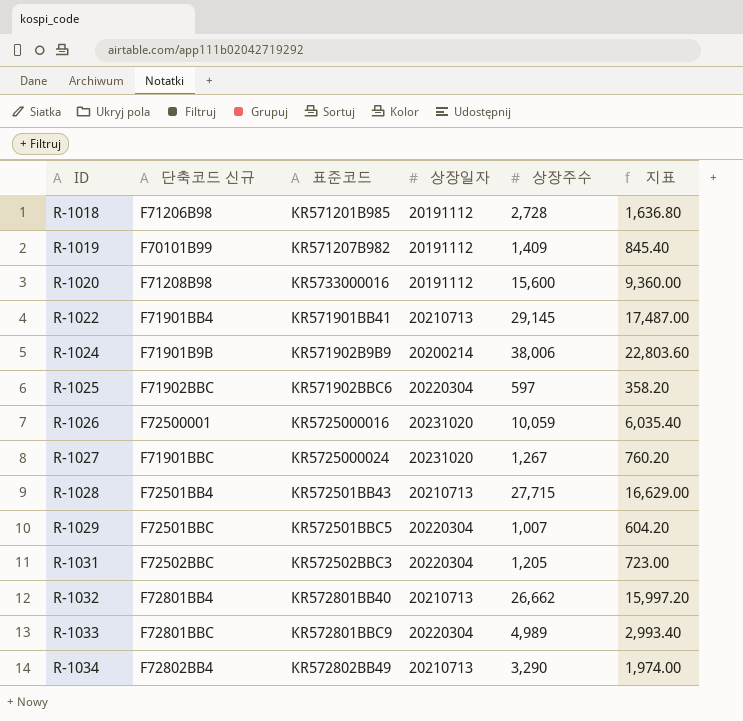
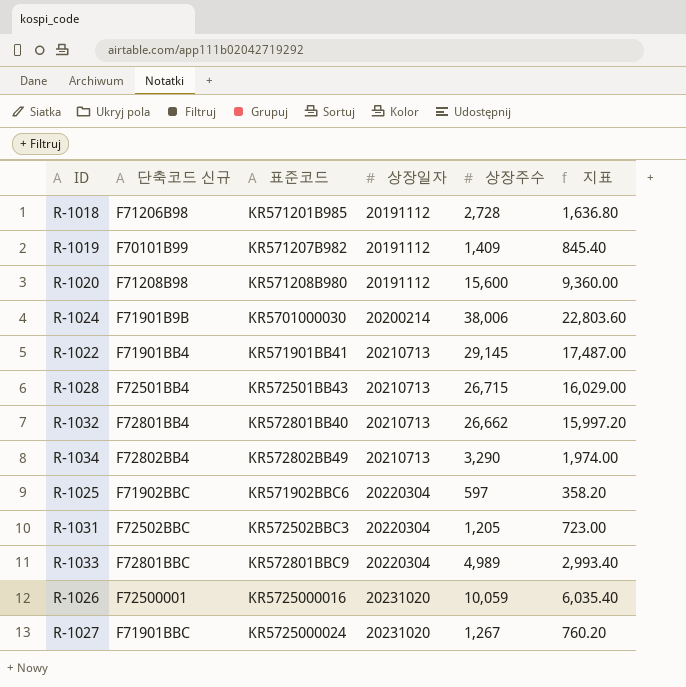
row order: ID ascending -> 상장일자 ascending
row R-1029: F72501BBC | KR572501BBC5 | 20220304 | 1,007 | 604.20 -> none
R-1020 | 표준코드: KR5733000016 -> KR571208B980
R-1024 | 표준코드: KR571902B9B9 -> KR5701000030
R-1028 | 상장주수: 27,715 -> 26,715
R-1028 | 지표: 16,629.00 -> 16,029.00

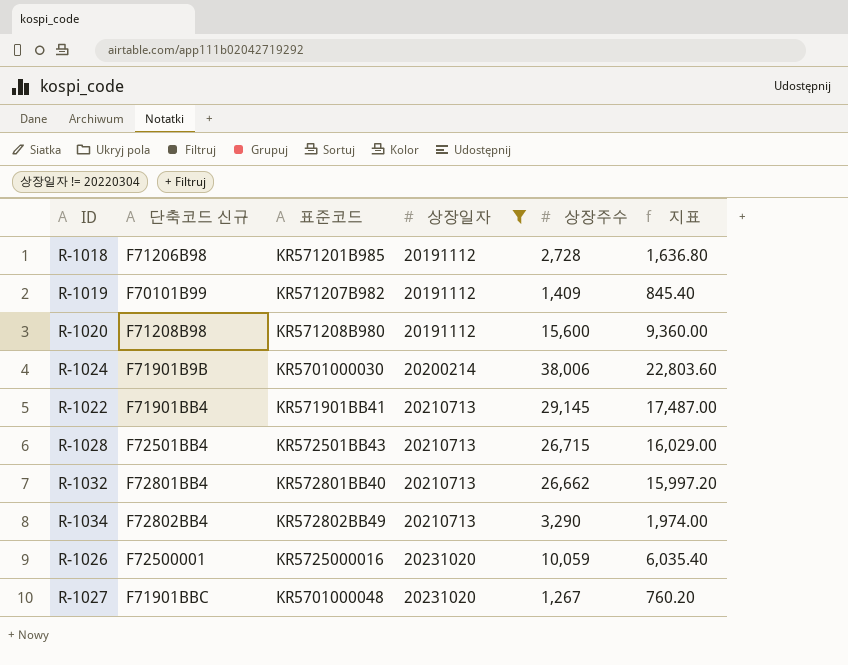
filter: none -> 상장일자 != 20220304
R-1027 | 표준코드: KR5725000024 -> KR5701000048

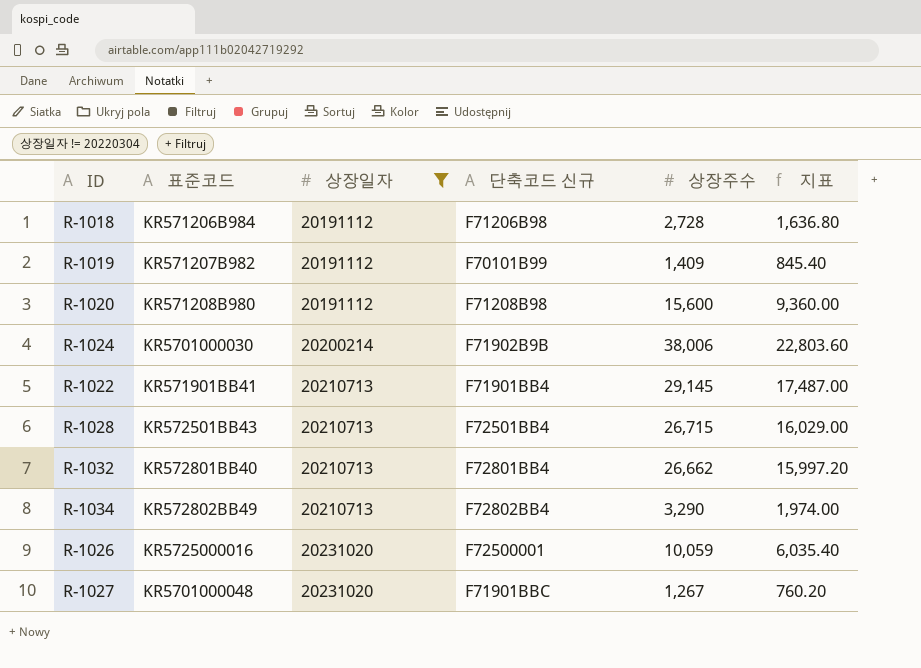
column 단축코드 신규 | position: 2 -> 4
R-1018 | 표준코드: KR571201B985 -> KR571206B984
R-1024 | 단축코드 신규: F71901B9B -> F71902B9B

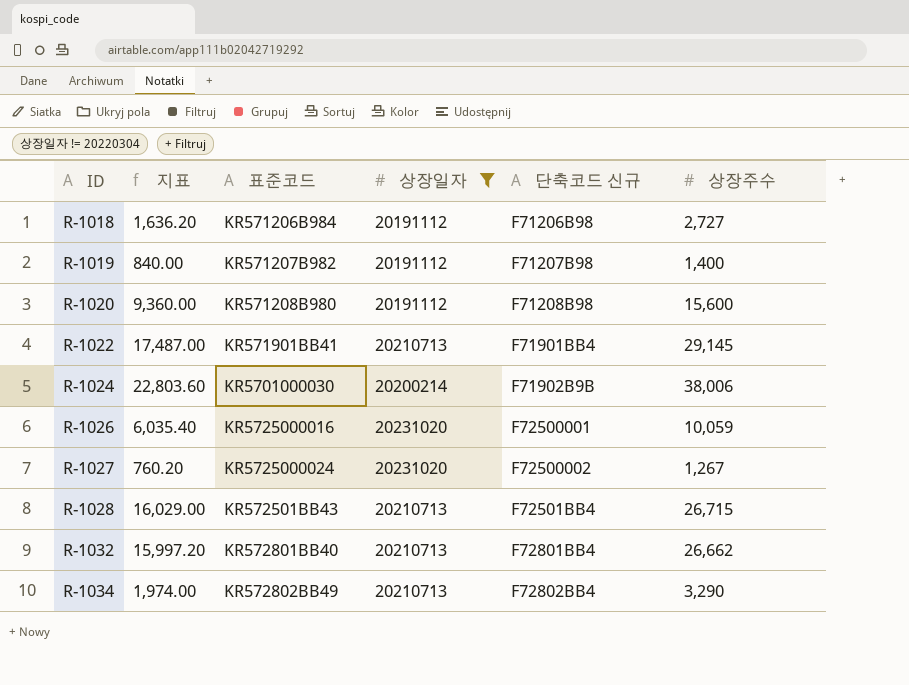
row order: 상장일자 ascending -> ID ascending
column 지표 | position: 6 -> 2
R-1018 | 지표: 1,636.80 -> 1,636.20
R-1018 | 상장주수: 2,728 -> 2,727
R-1019 | 지표: 845.40 -> 840.00
R-1019 | 단축코드 신규: F70101B99 -> F71207B98
R-1019 | 상장주수: 1,409 -> 1,400
R-1027 | 표준코드: KR5701000048 -> KR5725000024
R-1027 | 단축코드 신규: F71901BBC -> F72500002

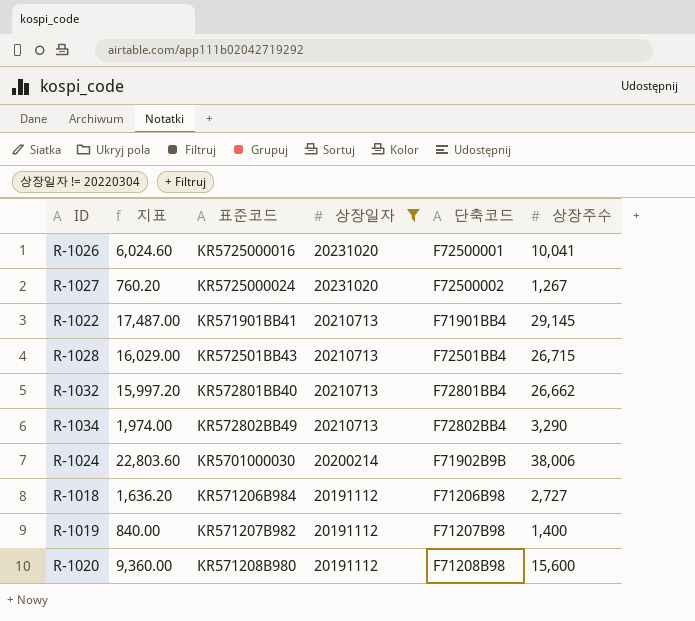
row order: ID ascending -> 상장일자 descending
column name: 단축코드 신규 -> 단축코드
R-1026 | 지표: 6,035.40 -> 6,024.60
R-1026 | 상장주수: 10,059 -> 10,041

